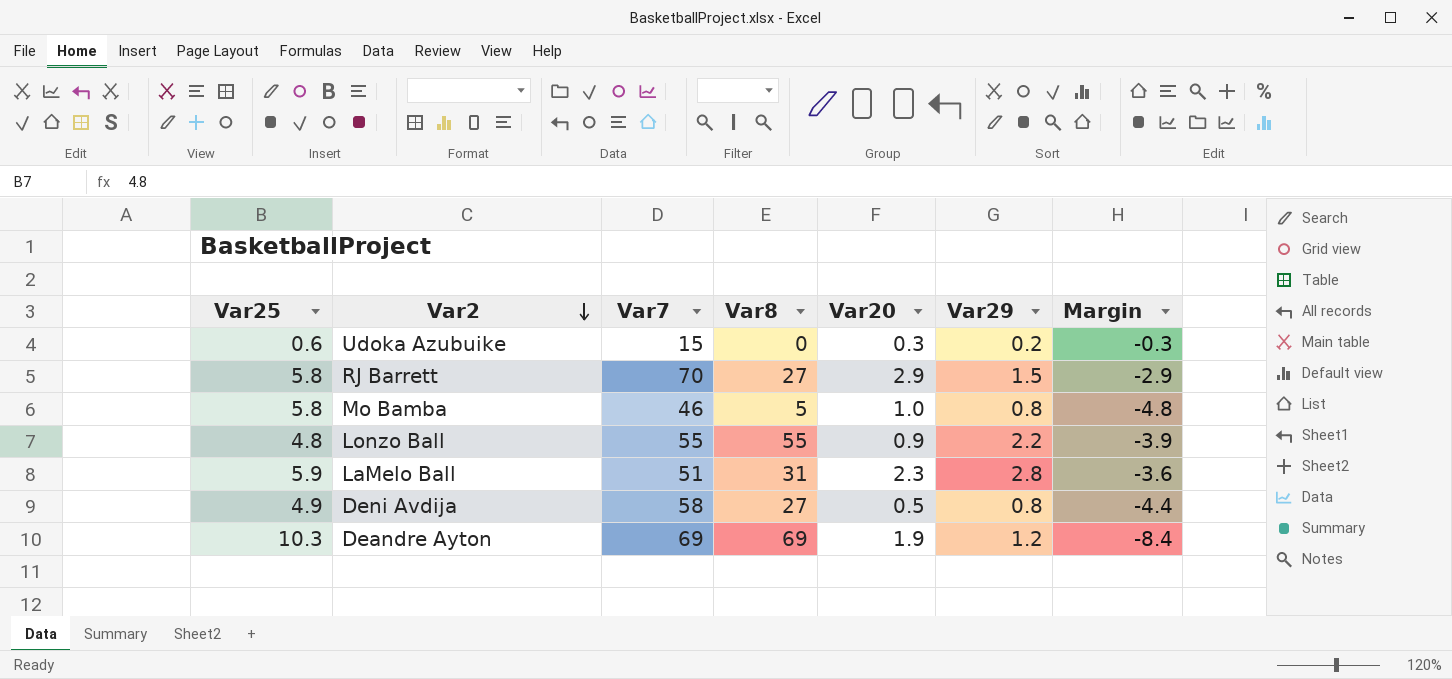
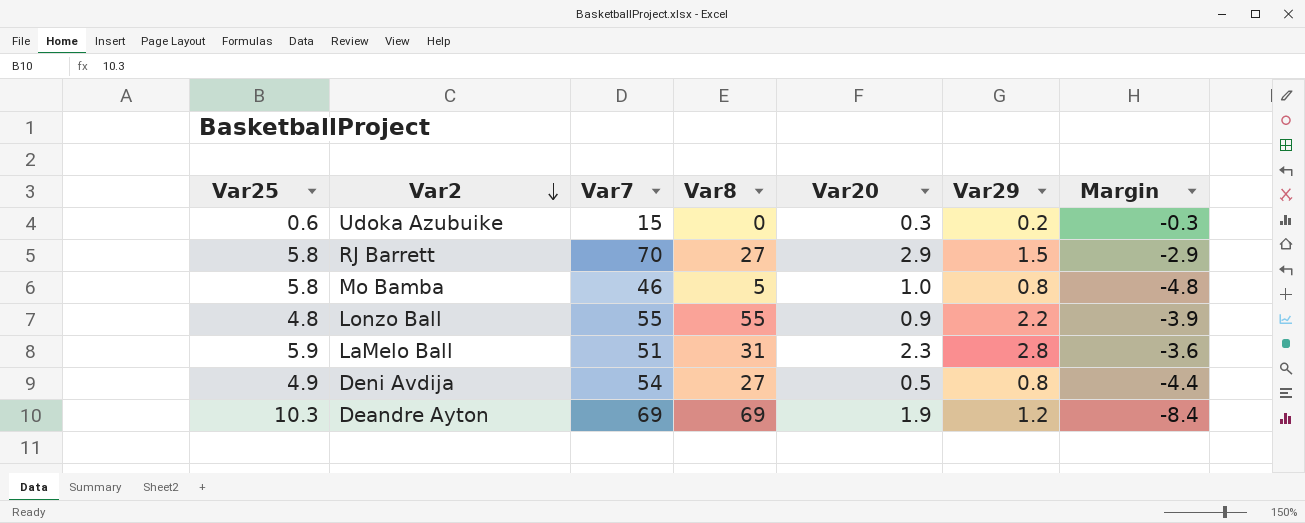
Deni Avdija | Var7: 58 -> 54

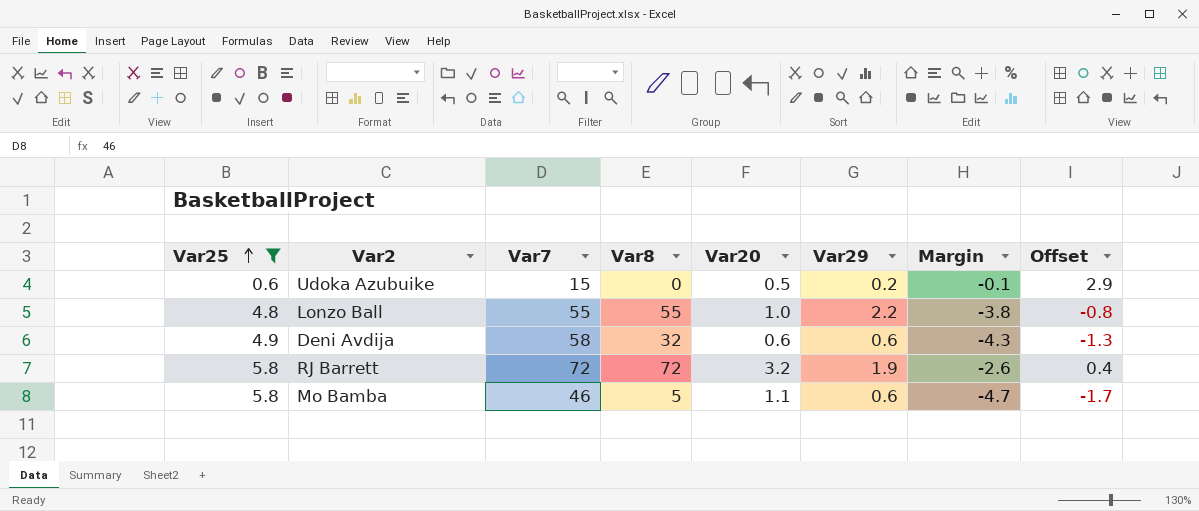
filter: none -> Var25 <= 5.8
row order: Var2 descending -> Var25 ascending
column Offset | formula: none -> [Margin] + 3
Udoka Azubuike | Var20: 0.3 -> 0.5
Udoka Azubuike | Margin: -0.3 -> -0.1
Lonzo Ball | Var20: 0.9 -> 1.0
Lonzo Ball | Margin: -3.9 -> -3.8
Deni Avdija | Var7: 54 -> 58
Deni Avdija | Var8: 27 -> 32
Deni Avdija | Var20: 0.5 -> 0.6
Deni Avdija | Var29: 0.8 -> 0.6
Deni Avdija | Margin: -4.4 -> -4.3
RJ Barrett | Var7: 70 -> 72
RJ Barrett | Var8: 27 -> 72
RJ Barrett | Var20: 2.9 -> 3.2
RJ Barrett | Var29: 1.5 -> 1.9
RJ Barrett | Margin: -2.9 -> -2.6
Mo Bamba | Var20: 1.0 -> 1.1
Mo Bamba | Var29: 0.8 -> 0.6
Mo Bamba | Margin: -4.8 -> -4.7

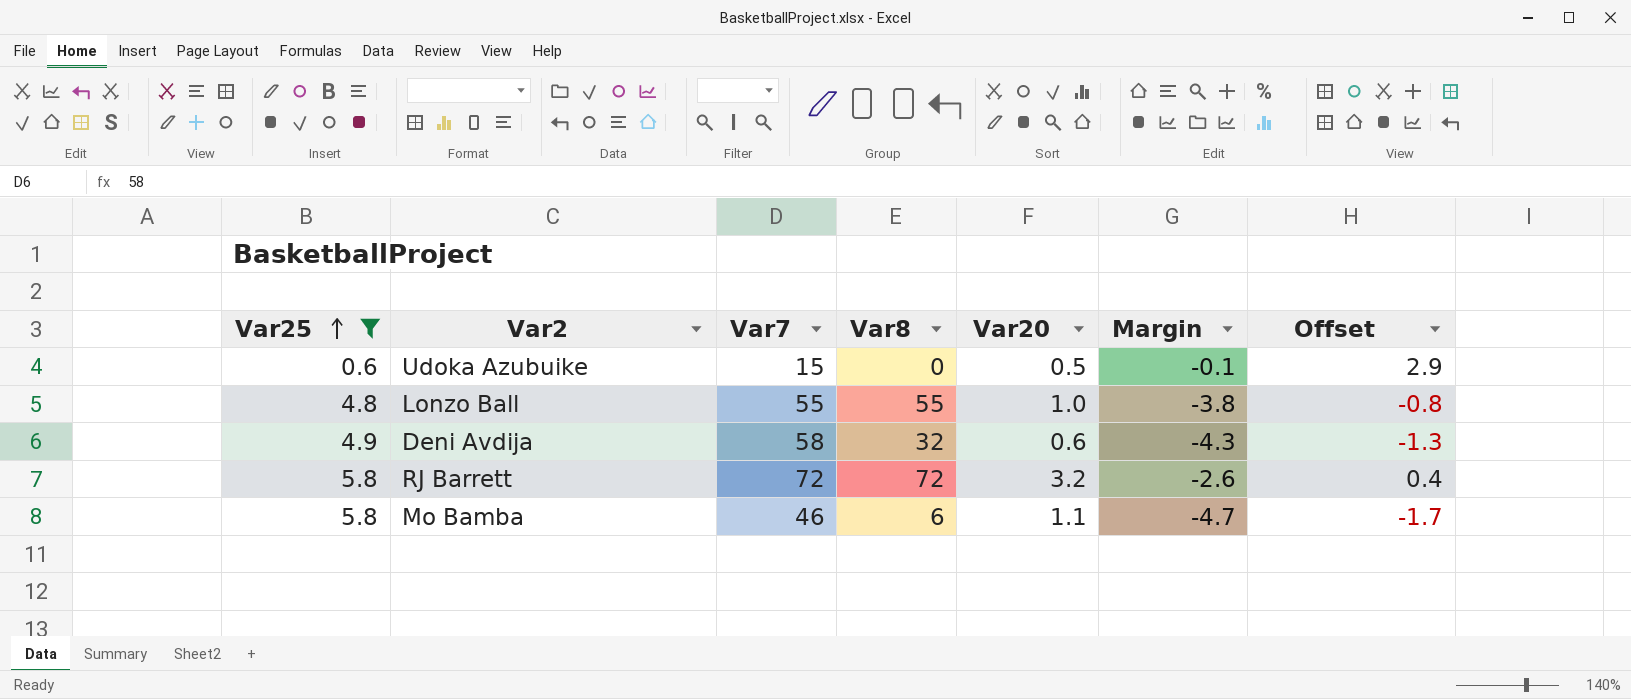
column Var29 | position: 6 -> none
Mo Bamba | Var8: 5 -> 6

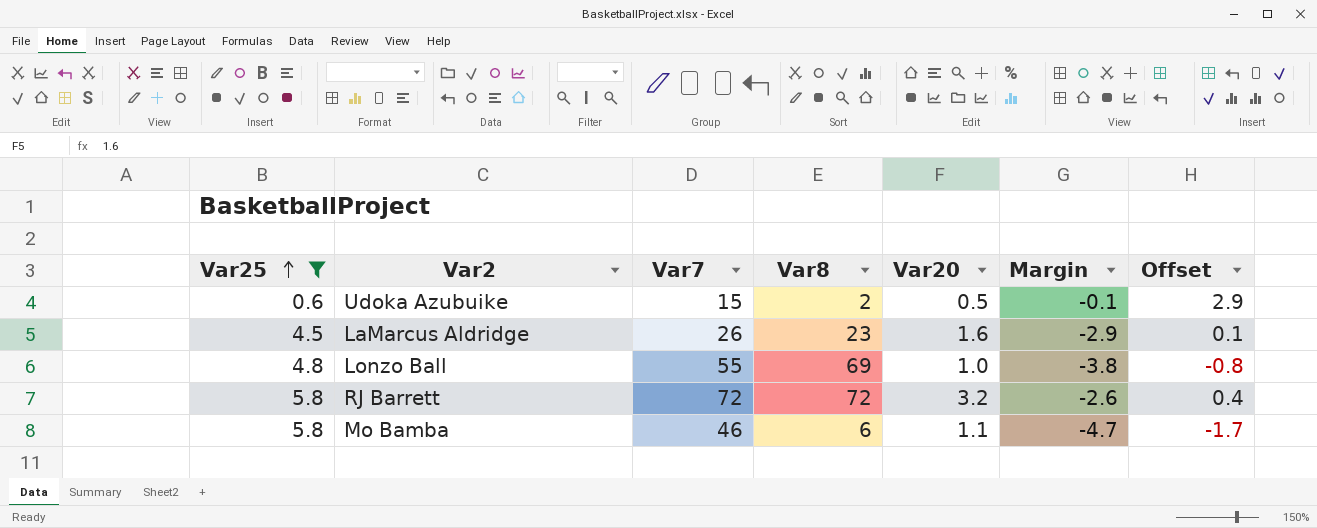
row Deni Avdija: 4.9 | 58 | 32 | 0.6 | -4.3 | -1.3 -> none
Udoka Azubuike | Var8: 0 -> 2
row LaMarcus Aldridge: none -> 4.5 | 26 | 23 | 1.6 | -2.9 | 0.1
Lonzo Ball | Var8: 55 -> 69

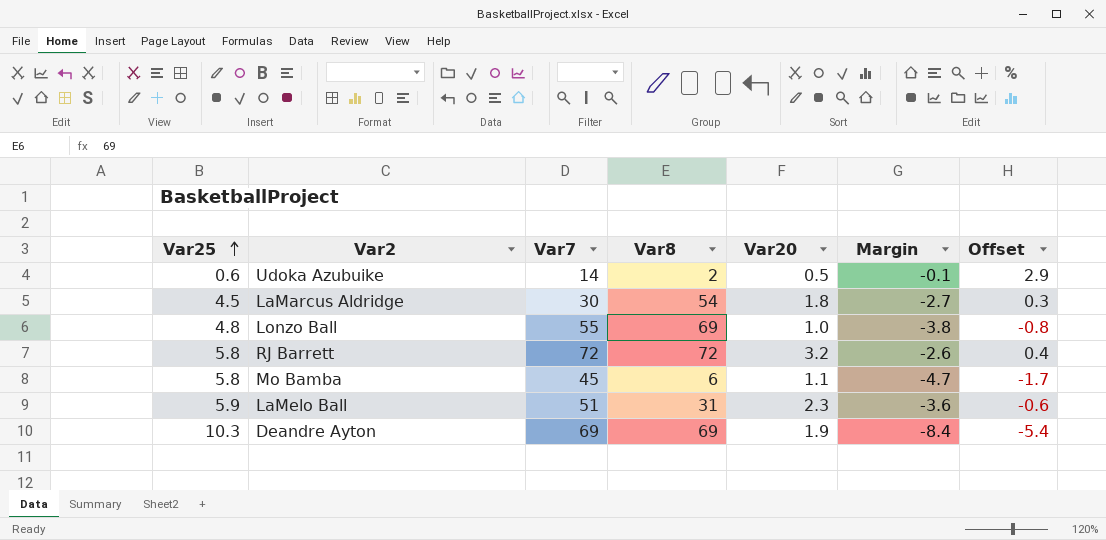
filter: Var25 <= 5.8 -> none
Udoka Azubuike | Var7: 15 -> 14
LaMarcus Aldridge | Var7: 26 -> 30
LaMarcus Aldridge | Var8: 23 -> 54
LaMarcus Aldridge | Var20: 1.6 -> 1.8
LaMarcus Aldridge | Margin: -2.9 -> -2.7
LaMarcus Aldridge | Offset: 0.1 -> 0.3
Mo Bamba | Var7: 46 -> 45

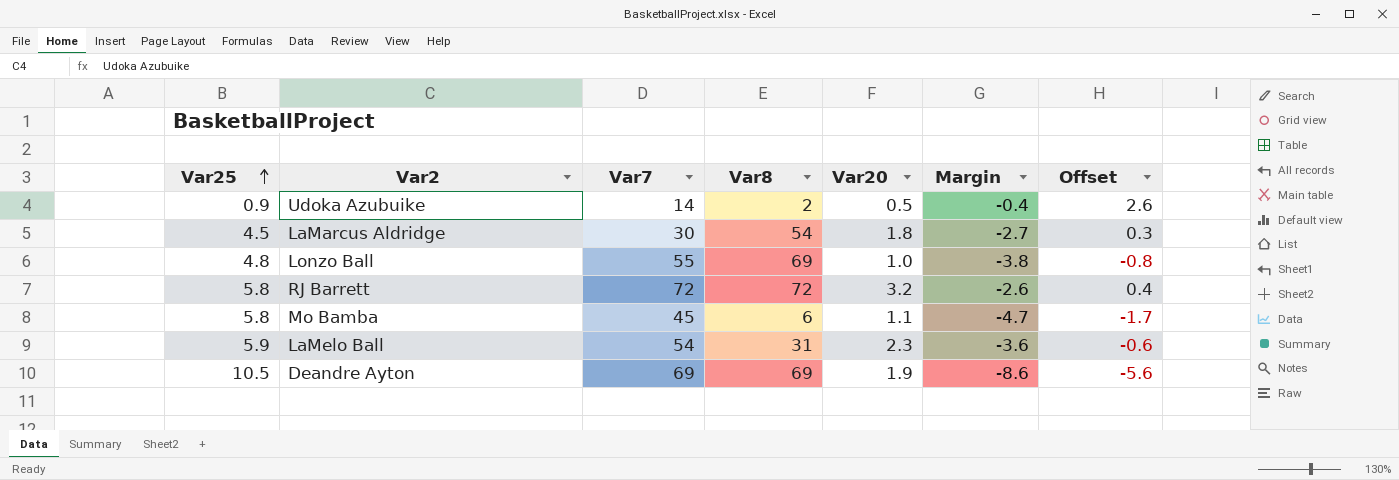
Udoka Azubuike | Var25: 0.6 -> 0.9
Udoka Azubuike | Margin: -0.1 -> -0.4
Udoka Azubuike | Offset: 2.9 -> 2.6
LaMelo Ball | Var7: 51 -> 54
Deandre Ayton | Var25: 10.3 -> 10.5
Deandre Ayton | Margin: -8.4 -> -8.6
Deandre Ayton | Offset: -5.4 -> -5.6

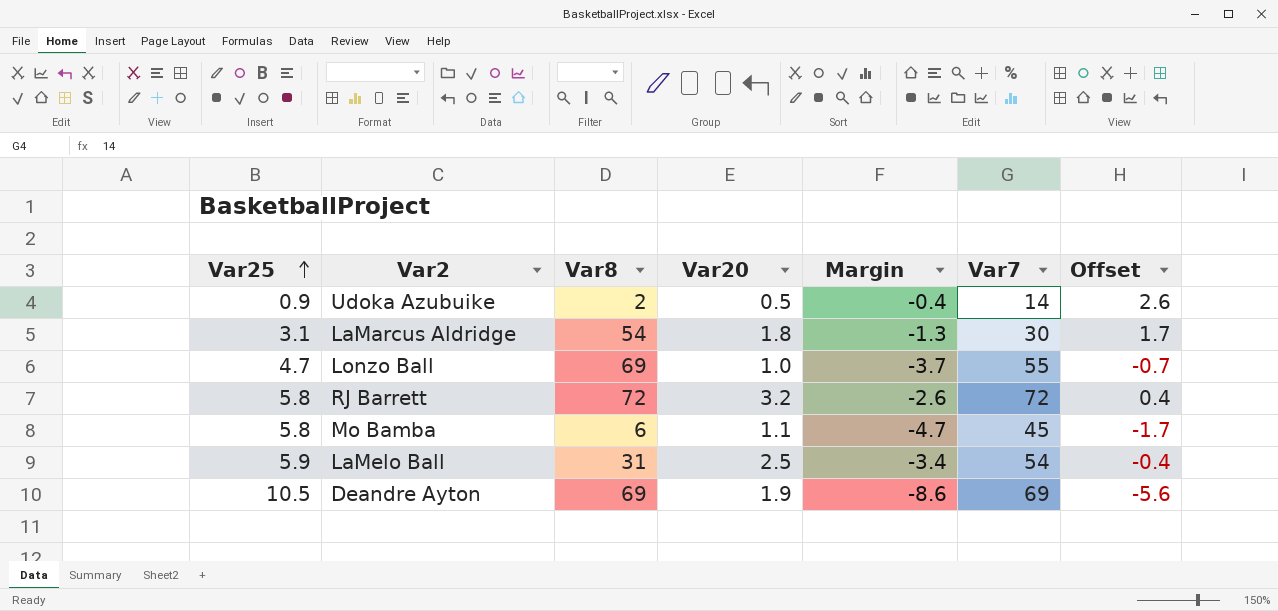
column Var7 | position: 3 -> 6
LaMarcus Aldridge | Var25: 4.5 -> 3.1
LaMarcus Aldridge | Margin: -2.7 -> -1.3
LaMarcus Aldridge | Offset: 0.3 -> 1.7
Lonzo Ball | Var25: 4.8 -> 4.7
Lonzo Ball | Margin: -3.8 -> -3.7
Lonzo Ball | Offset: -0.8 -> -0.7
LaMelo Ball | Var20: 2.3 -> 2.5
LaMelo Ball | Margin: -3.6 -> -3.4
LaMelo Ball | Offset: -0.6 -> -0.4

